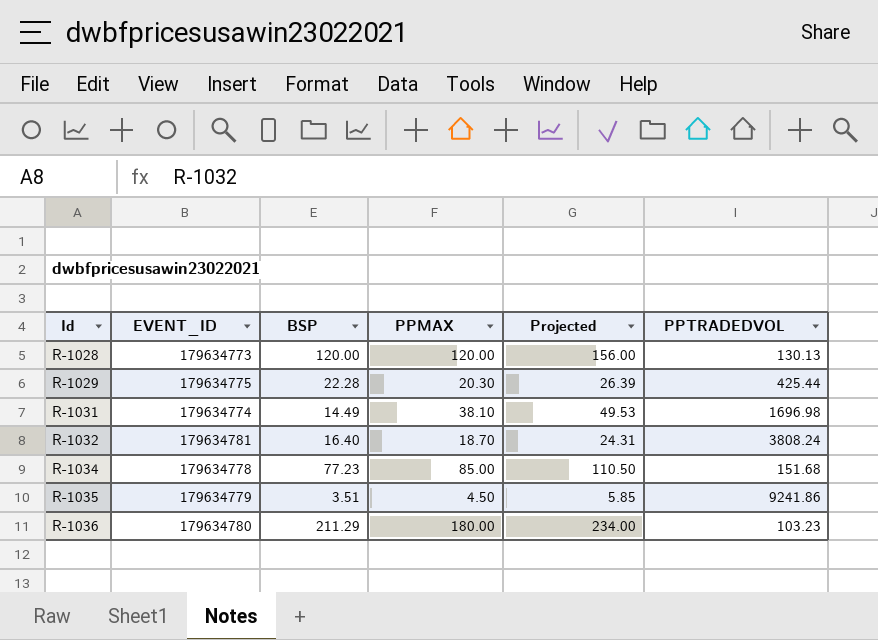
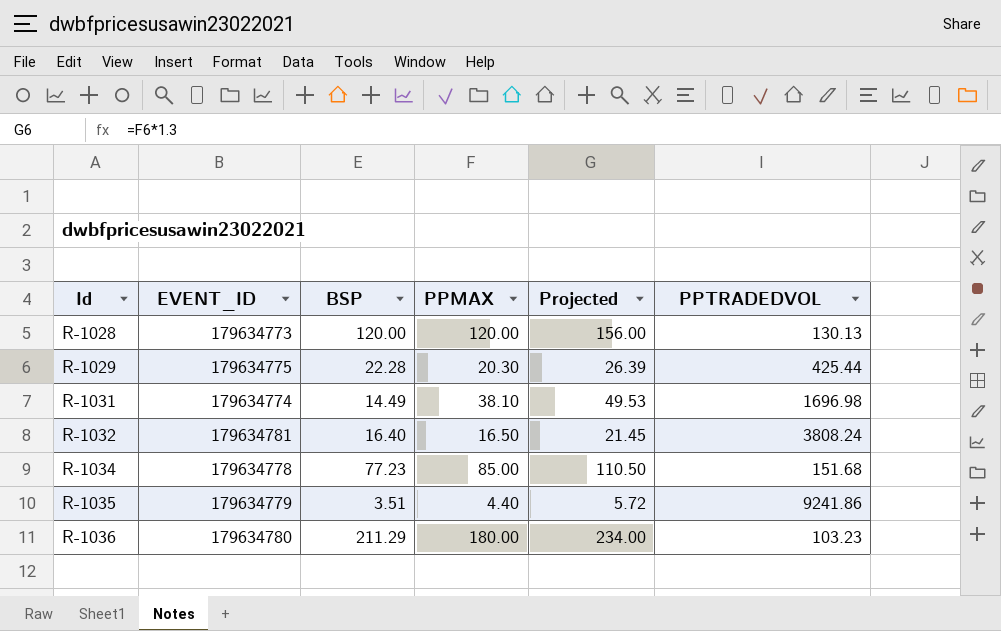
R-1032 | PPMAX: 18.70 -> 16.50
R-1032 | Projected: 24.31 -> 21.45
R-1035 | PPMAX: 4.50 -> 4.40
R-1035 | Projected: 5.85 -> 5.72

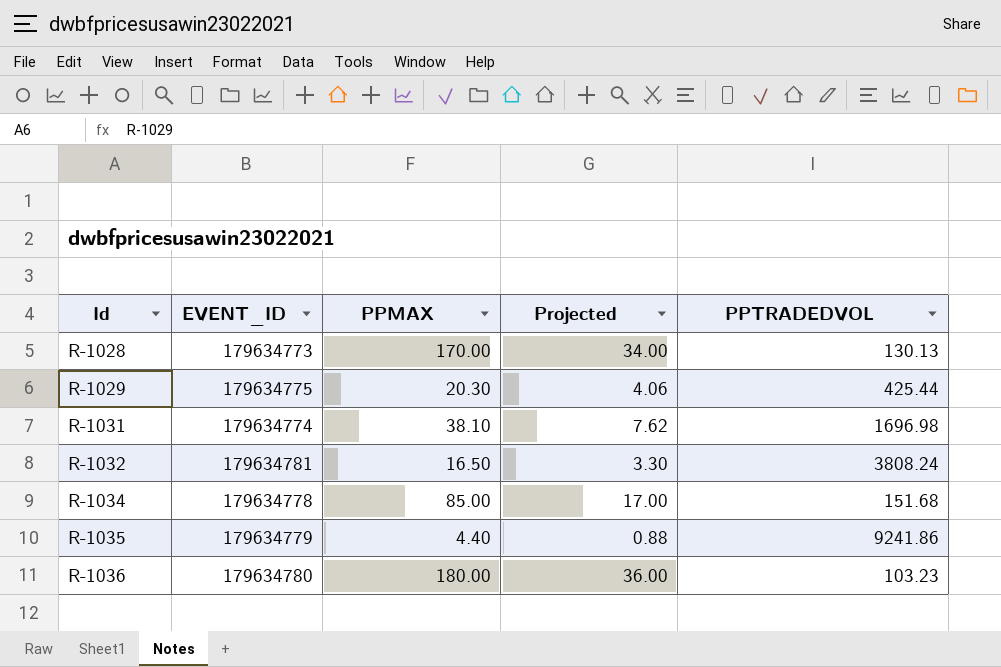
column BSP | position: 3 -> none
column Projected | formula: [PPMAX] * 1.3 -> [PPMAX] * 0.2
R-1028 | PPMAX: 120.00 -> 170.00

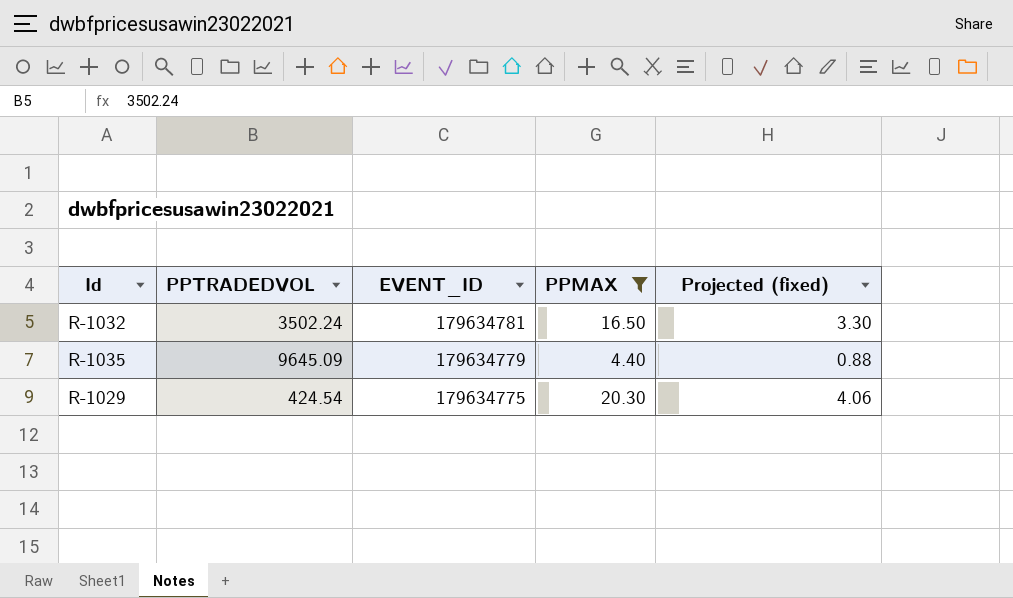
filter: none -> PPMAX <= 20.30
row order: Id ascending -> EVENT_ID descending
column PPTRADEDVOL | position: 5 -> 2
column name: Projected -> Projected (fixed)
R-1032 | PPTRADEDVOL: 3808.24 -> 3502.24
R-1035 | PPTRADEDVOL: 9241.86 -> 9645.09
R-1029 | PPTRADEDVOL: 425.44 -> 424.54

